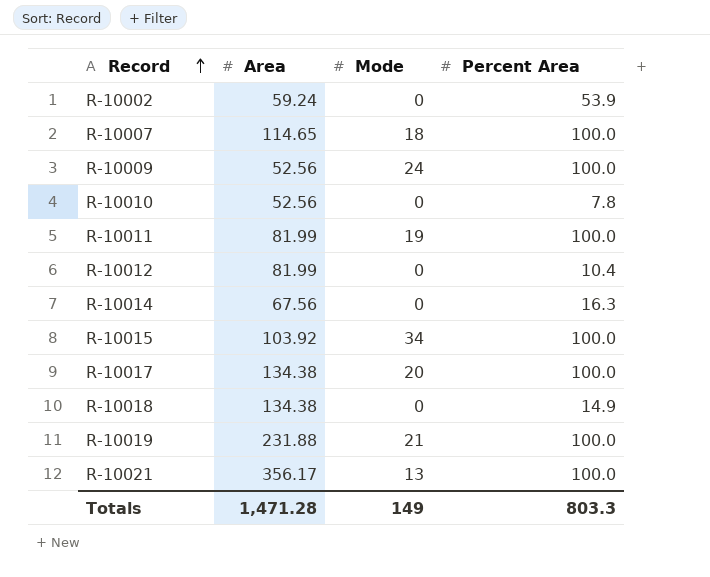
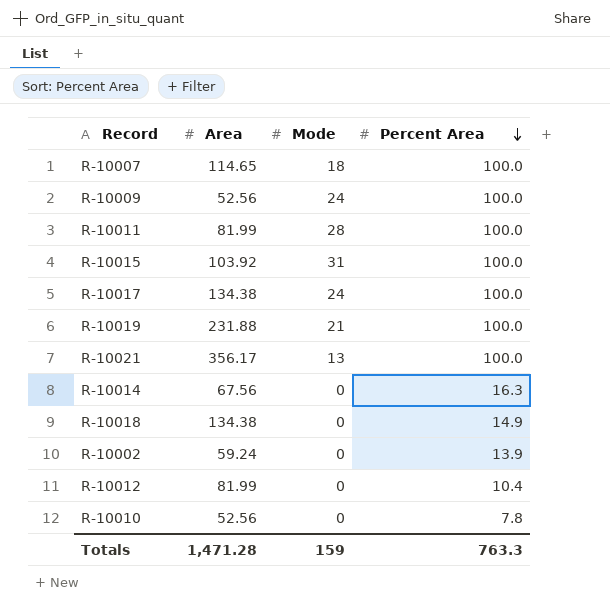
row order: Record ascending -> Percent Area descending
R-10011 | Mode: 19 -> 28
R-10015 | Mode: 34 -> 31
R-10017 | Mode: 20 -> 24
R-10002 | Percent Area: 53.9 -> 13.9
Totals | Mode: 149 -> 159
Totals | Percent Area: 803.3 -> 763.3

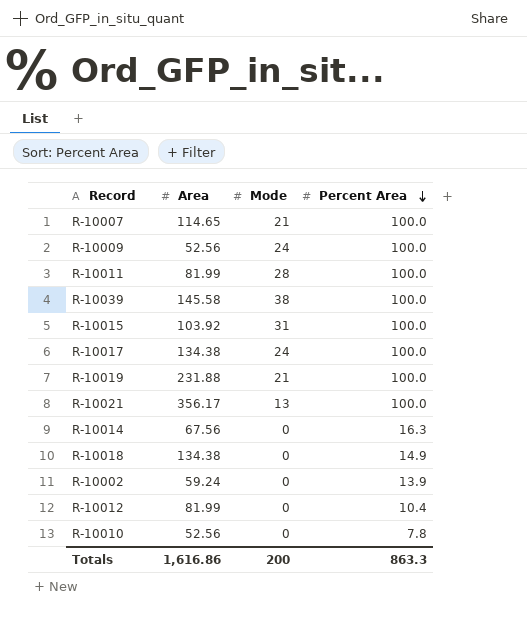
R-10007 | Mode: 18 -> 21
row R-10039: none -> 145.58 | 38 | 100.0
Totals | Area: 1,471.28 -> 1,616.86
Totals | Mode: 159 -> 200
Totals | Percent Area: 763.3 -> 863.3

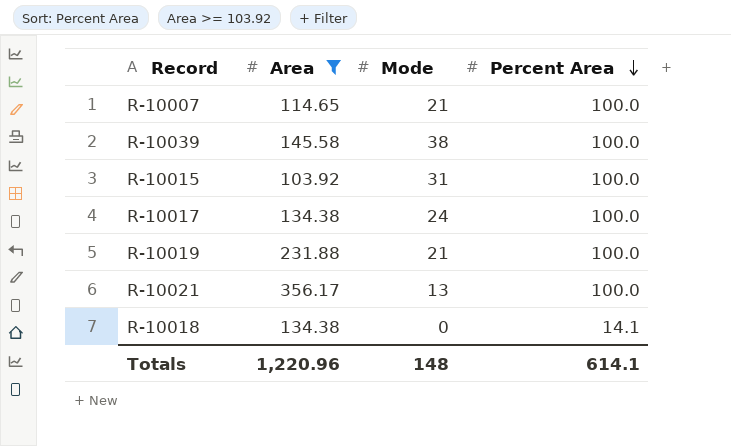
filter: none -> Area >= 103.92
R-10018 | Percent Area: 14.9 -> 14.1
Totals | Area: 1,616.86 -> 1,220.96
Totals | Mode: 200 -> 148
Totals | Percent Area: 863.3 -> 614.1

